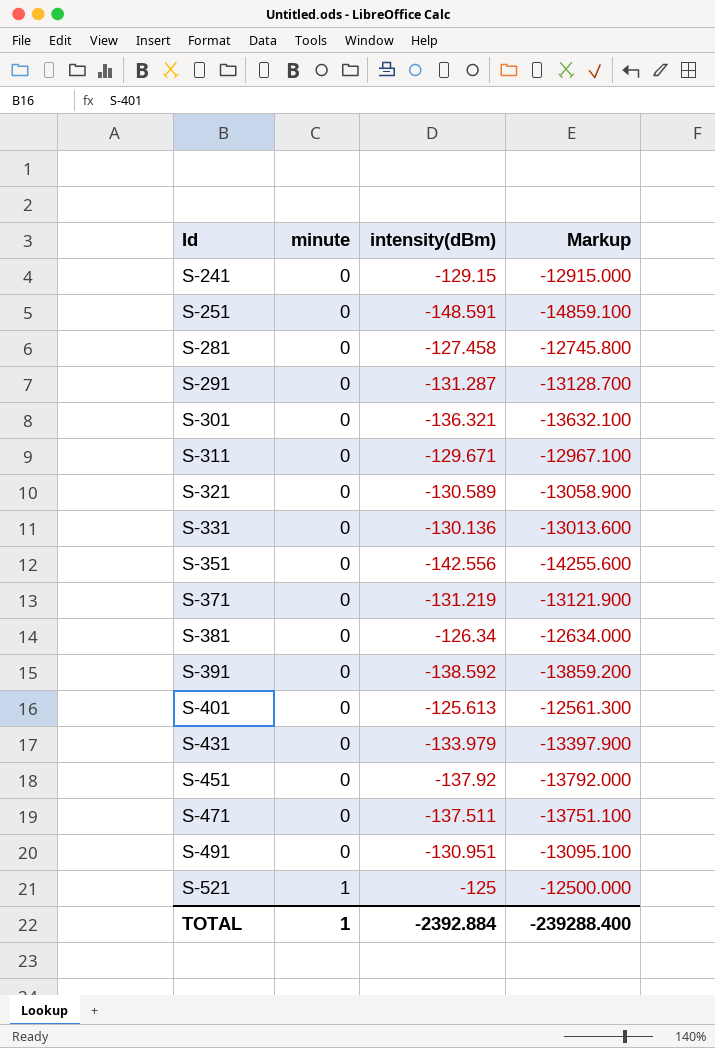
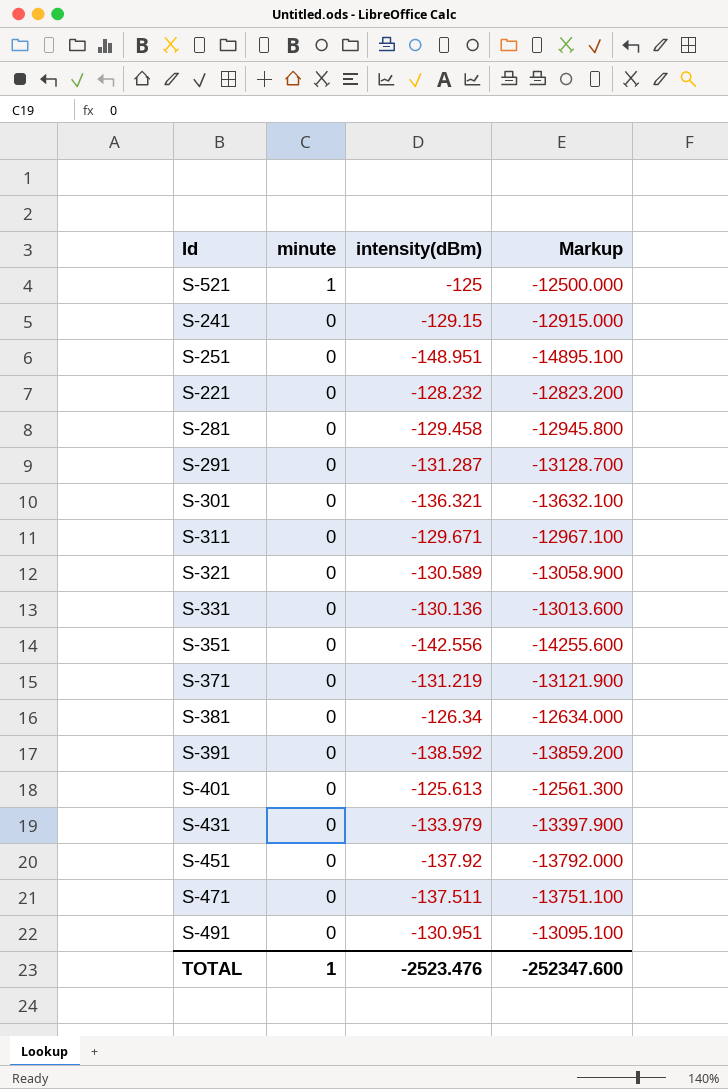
row order: Id ascending -> minute descending
S-251 | intensity(dBm): -148.591 -> -148.951
S-251 | Markup: -14859.100 -> -14895.100
row S-221: none -> 0 | -128.232 | -12823.200
S-281 | intensity(dBm): -127.458 -> -129.458
S-281 | Markup: -12745.800 -> -12945.800
TOTAL | intensity(dBm): -2392.884 -> -2523.476
TOTAL | Markup: -239288.400 -> -252347.600

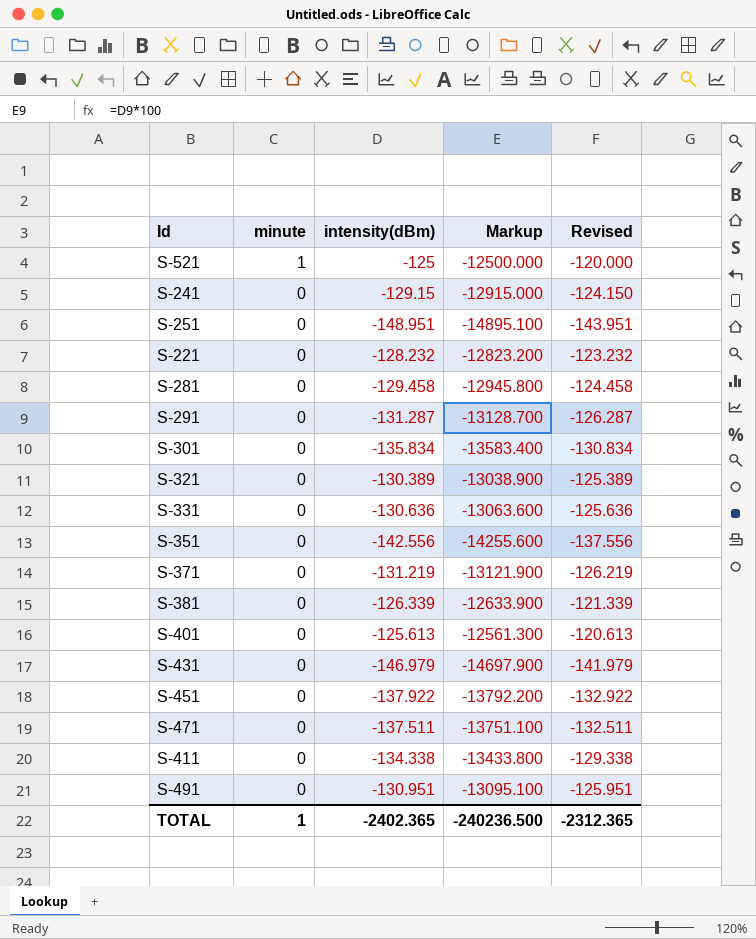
column Revised | formula: none -> [intensity(dBm)] + 5
row S-311: 0 | -129.671 | -12967.100 -> none
row S-391: 0 | -138.592 | -13859.200 -> none
S-301 | intensity(dBm): -136.321 -> -135.834
S-301 | Markup: -13632.100 -> -13583.400
S-321 | intensity(dBm): -130.589 -> -130.389
S-321 | Markup: -13058.900 -> -13038.900
S-331 | intensity(dBm): -130.136 -> -130.636
S-331 | Markup: -13013.600 -> -13063.600
S-381 | intensity(dBm): -126.34 -> -126.339
S-381 | Markup: -12634.000 -> -12633.900
S-431 | intensity(dBm): -133.979 -> -146.979
S-431 | Markup: -13397.900 -> -14697.900
S-451 | intensity(dBm): -137.92 -> -137.922
S-451 | Markup: -13792.000 -> -13792.200
row S-411: none -> 0 | -134.338 | -13433.800 | -129.338
TOTAL | intensity(dBm): -2523.476 -> -2402.365
TOTAL | Markup: -252347.600 -> -240236.500

